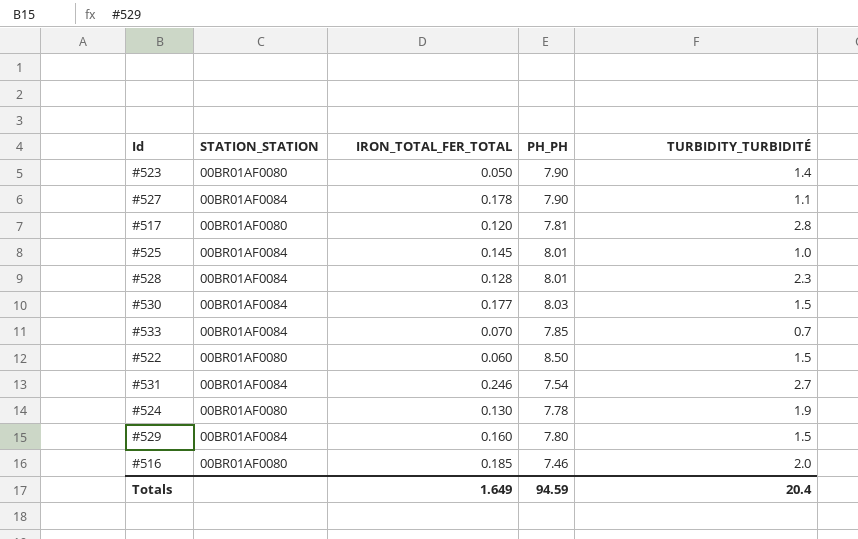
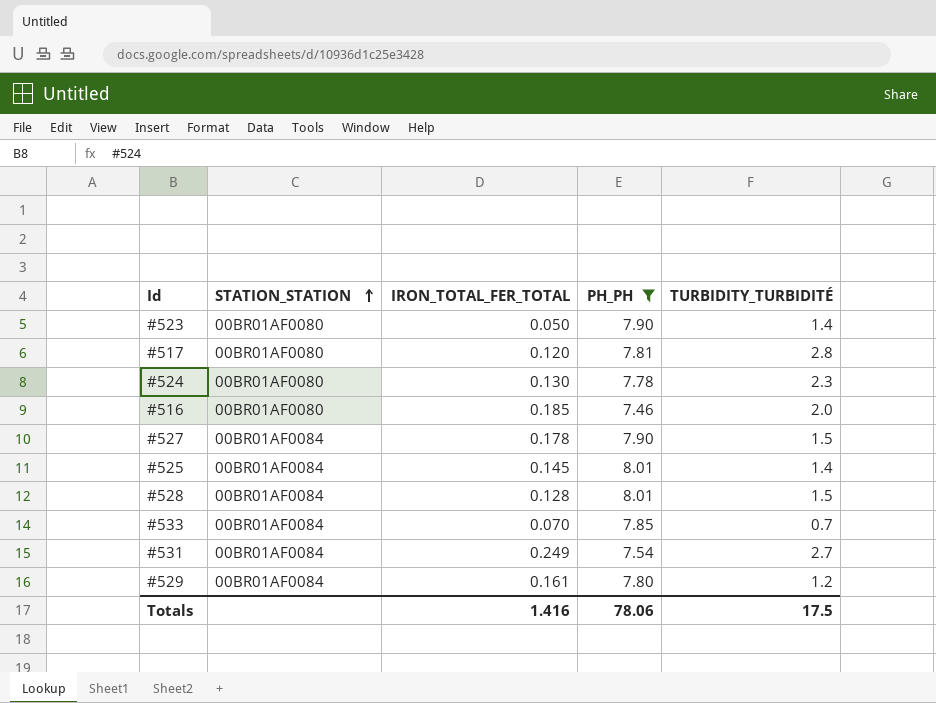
filter: none -> PH_PH <= 8.01
row order: none -> STATION_STATION ascending
#524 | TURBIDITY_TURBIDITÉ: 1.9 -> 2.3
#527 | TURBIDITY_TURBIDITÉ: 1.1 -> 1.5
#525 | TURBIDITY_TURBIDITÉ: 1.0 -> 1.4
#528 | TURBIDITY_TURBIDITÉ: 2.3 -> 1.5
#531 | IRON_TOTAL_FER_TOTAL: 0.246 -> 0.249
#529 | IRON_TOTAL_FER_TOTAL: 0.160 -> 0.161
#529 | TURBIDITY_TURBIDITÉ: 1.5 -> 1.2
Totals | IRON_TOTAL_FER_TOTAL: 1.649 -> 1.416
Totals | PH_PH: 94.59 -> 78.06
Totals | TURBIDITY_TURBIDITÉ: 20.4 -> 17.5

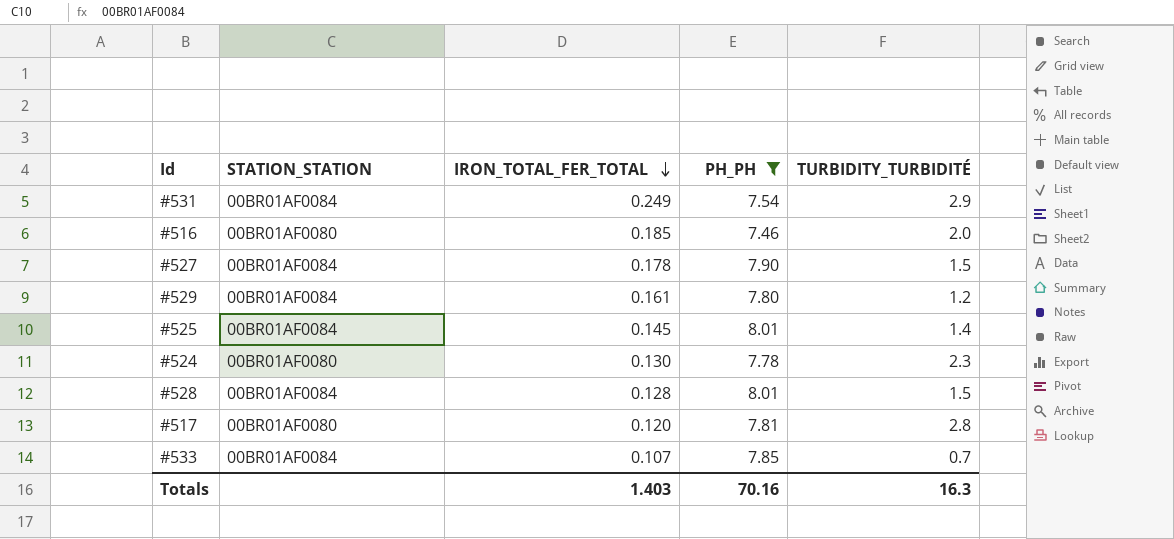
row order: STATION_STATION ascending -> IRON_TOTAL_FER_TOTAL descending
row #523: 00BR01AF0080 | 0.050 | 7.90 | 1.4 -> none
#531 | TURBIDITY_TURBIDITÉ: 2.7 -> 2.9
#533 | IRON_TOTAL_FER_TOTAL: 0.070 -> 0.107
Totals | IRON_TOTAL_FER_TOTAL: 1.416 -> 1.403
Totals | PH_PH: 78.06 -> 70.16
Totals | TURBIDITY_TURBIDITÉ: 17.5 -> 16.3

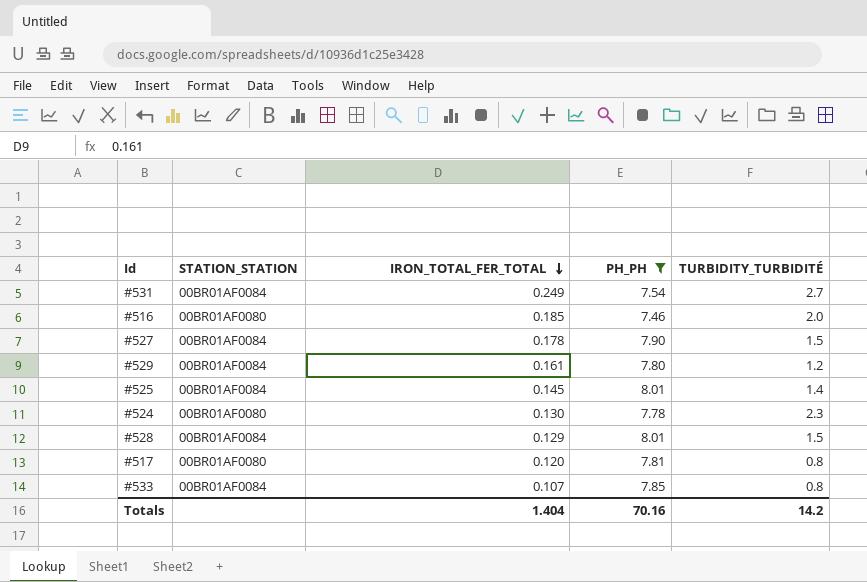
#531 | TURBIDITY_TURBIDITÉ: 2.9 -> 2.7
#528 | IRON_TOTAL_FER_TOTAL: 0.128 -> 0.129
#517 | TURBIDITY_TURBIDITÉ: 2.8 -> 0.8
#533 | TURBIDITY_TURBIDITÉ: 0.7 -> 0.8
Totals | IRON_TOTAL_FER_TOTAL: 1.403 -> 1.404
Totals | TURBIDITY_TURBIDITÉ: 16.3 -> 14.2

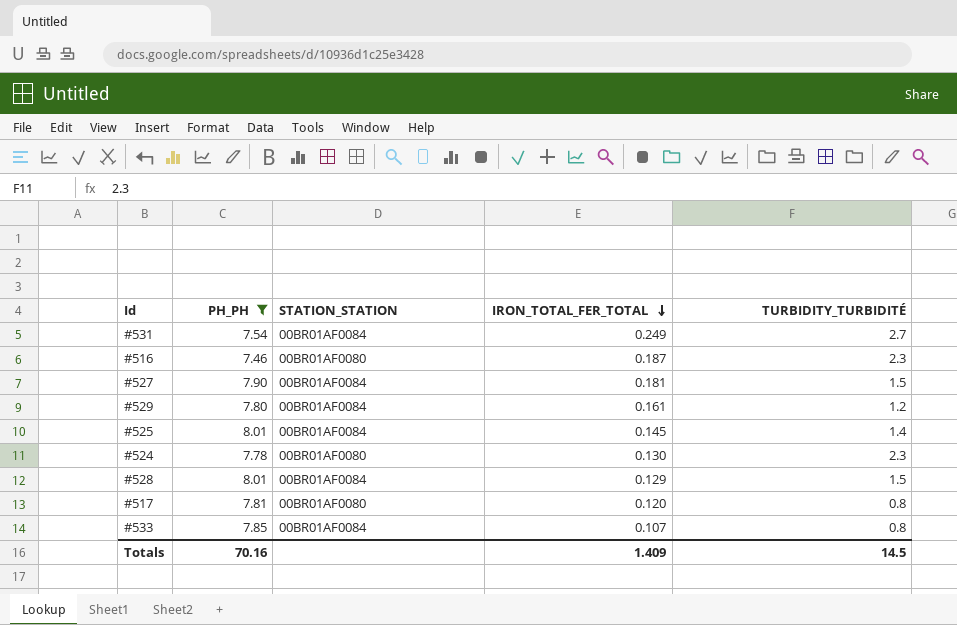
column PH_PH | position: 4 -> 2
#516 | IRON_TOTAL_FER_TOTAL: 0.185 -> 0.187
#516 | TURBIDITY_TURBIDITÉ: 2.0 -> 2.3
#527 | IRON_TOTAL_FER_TOTAL: 0.178 -> 0.181
Totals | IRON_TOTAL_FER_TOTAL: 1.404 -> 1.409
Totals | TURBIDITY_TURBIDITÉ: 14.2 -> 14.5

